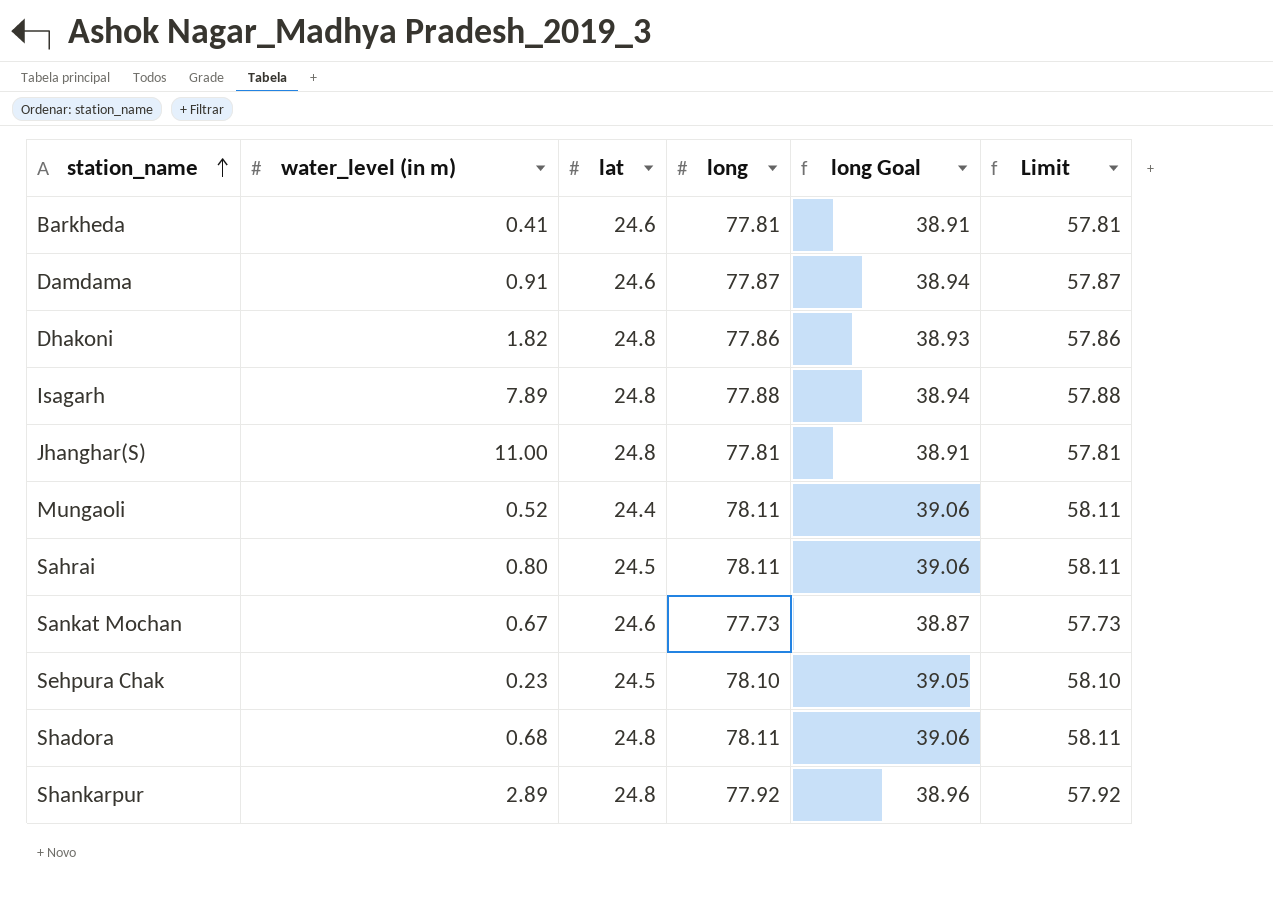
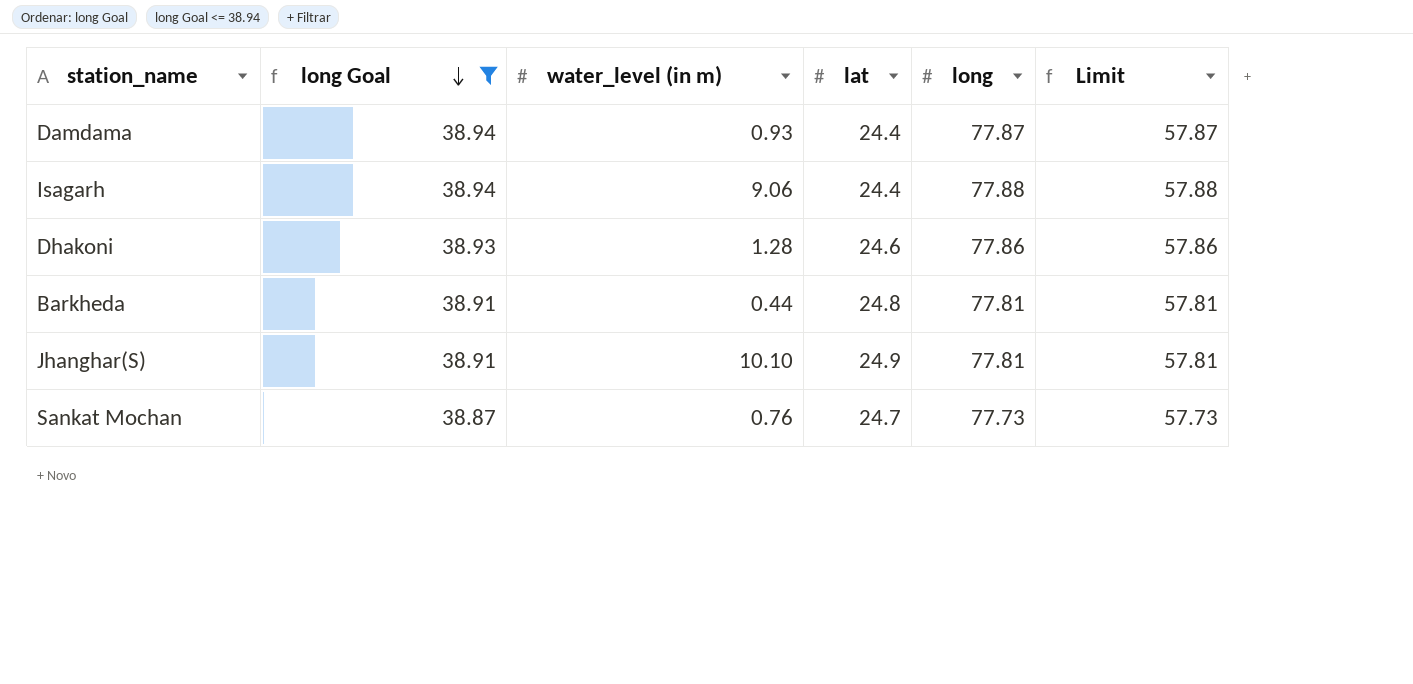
filter: none -> long Goal <= 38.94
row order: station_name ascending -> long Goal descending
column long Goal | position: 5 -> 2
Damdama | water_level (in m): 0.91 -> 0.93
Damdama | lat: 24.6 -> 24.4
Isagarh | water_level (in m): 7.89 -> 9.06
Isagarh | lat: 24.8 -> 24.4
Dhakoni | water_level (in m): 1.82 -> 1.28
Dhakoni | lat: 24.8 -> 24.6
Barkheda | water_level (in m): 0.41 -> 0.44
Barkheda | lat: 24.6 -> 24.8
Jhanghar(S) | water_level (in m): 11.00 -> 10.10
Jhanghar(S) | lat: 24.8 -> 24.9
Sankat Mochan | water_level (in m): 0.67 -> 0.76
Sankat Mochan | lat: 24.6 -> 24.7

